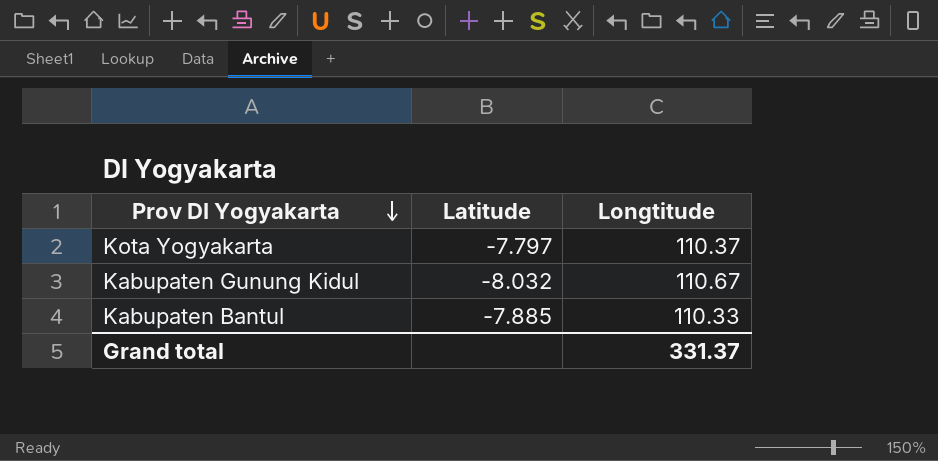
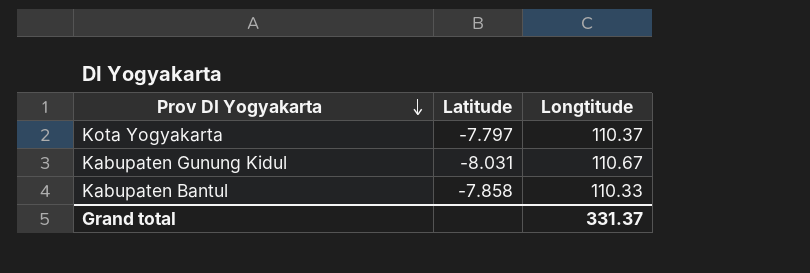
Kabupaten Gunung Kidul | Latitude: -8.032 -> -8.031
Kabupaten Bantul | Latitude: -7.885 -> -7.858

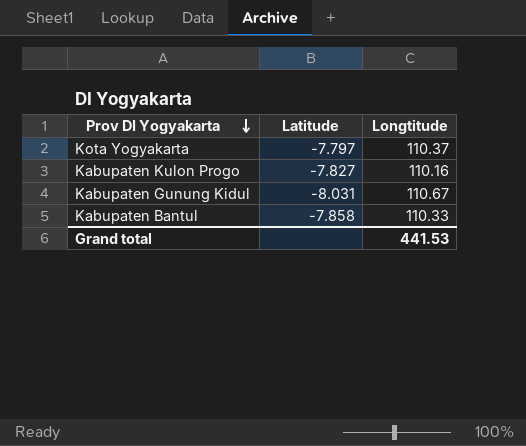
row Kabupaten Kulon Progo: none -> -7.827 | 110.16
Grand total | Longtitude: 331.37 -> 441.53

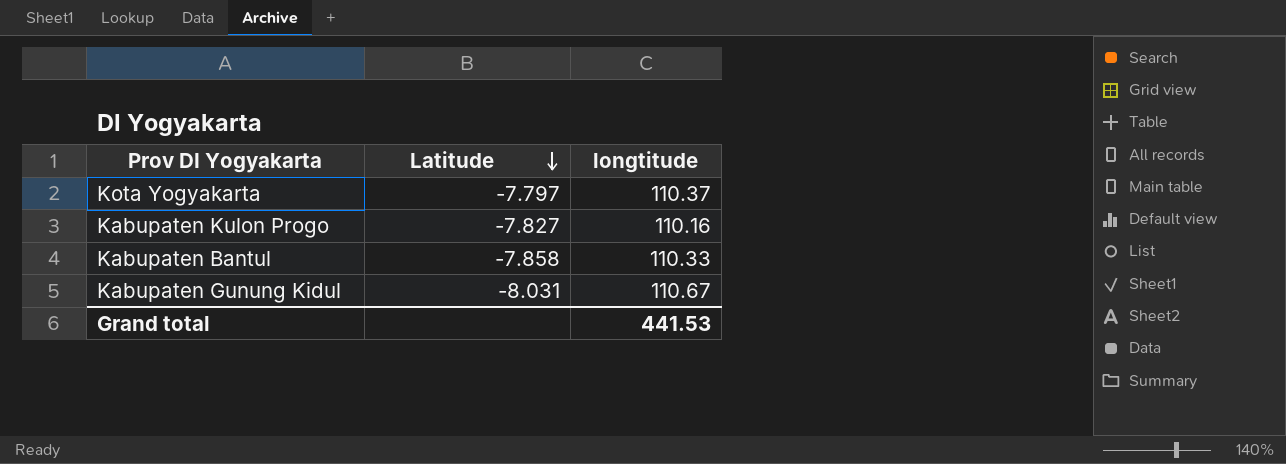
row order: Prov DI Yogyakarta descending -> Latitude descending
column name: Longtitude -> longtitude

